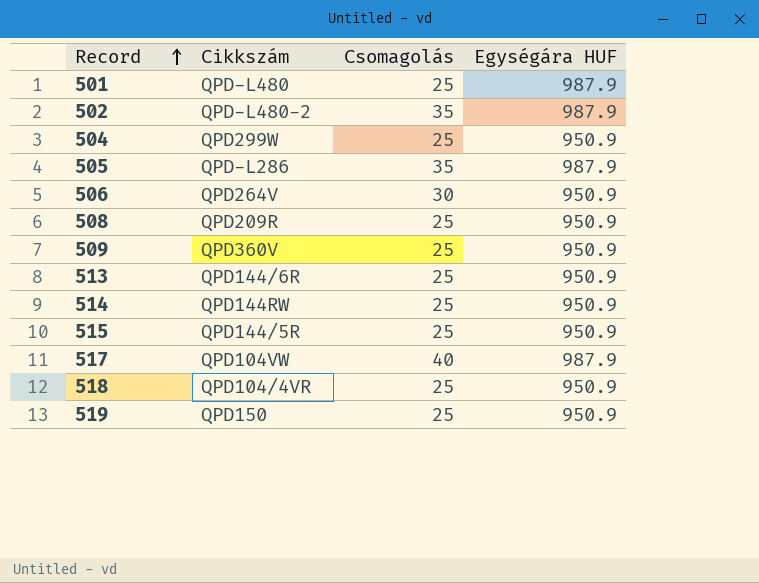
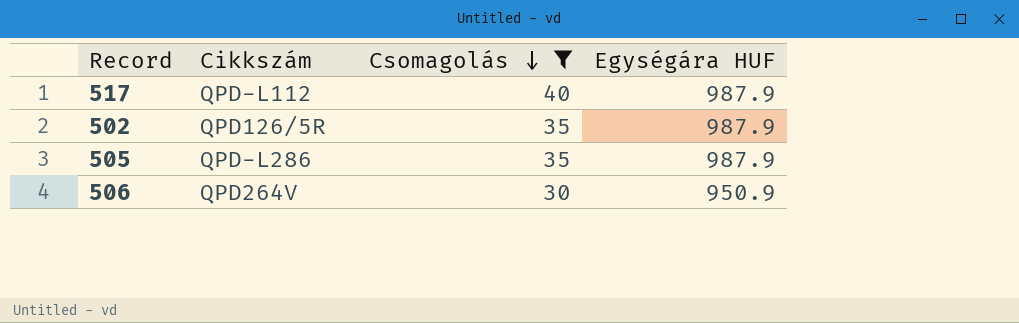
filter: none -> Csomagolás != 25
row order: Record ascending -> Csomagolás descending
517 | Cikkszám: QPD104VW -> QPD-L112
502 | Cikkszám: QPD-L480-2 -> QPD126/5R

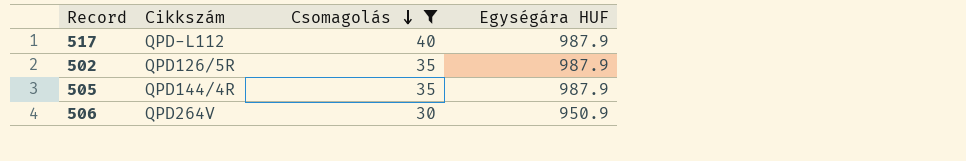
505 | Cikkszám: QPD-L286 -> QPD144/4R

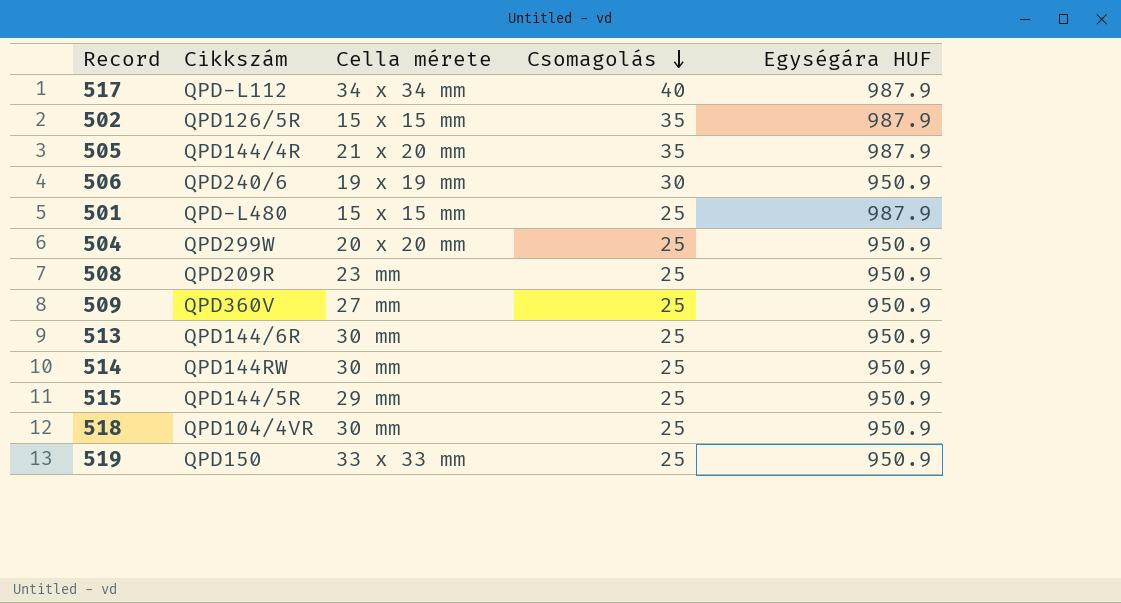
filter: Csomagolás != 25 -> none
column Cella mérete | position: none -> 3
506 | Cikkszám: QPD264V -> QPD240/6

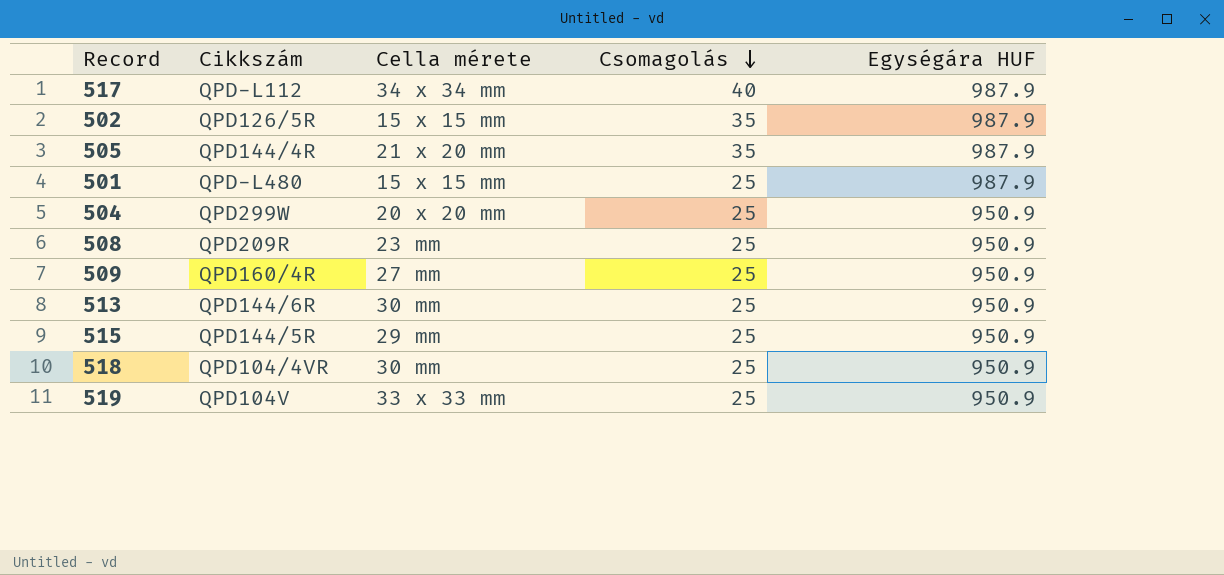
row 506: QPD240/6 | 19 x 19 mm | 30 | 950.9 -> none
row 514: QPD144RW | 30 mm | 25 | 950.9 -> none
509 | Cikkszám: QPD360V -> QPD160/4R
519 | Cikkszám: QPD150 -> QPD104V

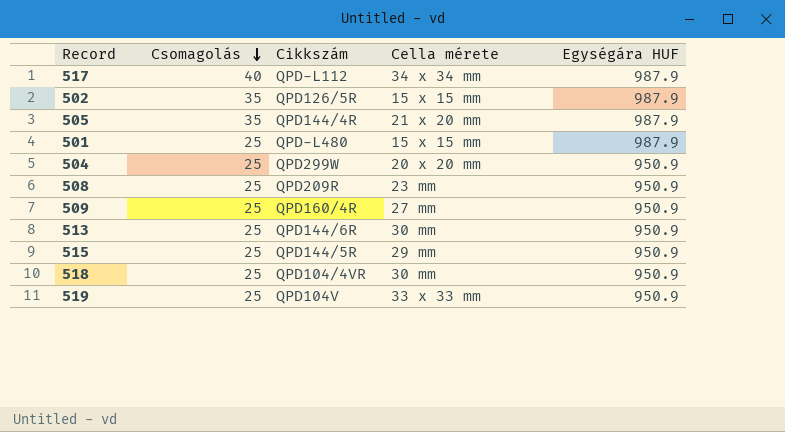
column Csomagolás | position: 4 -> 2

